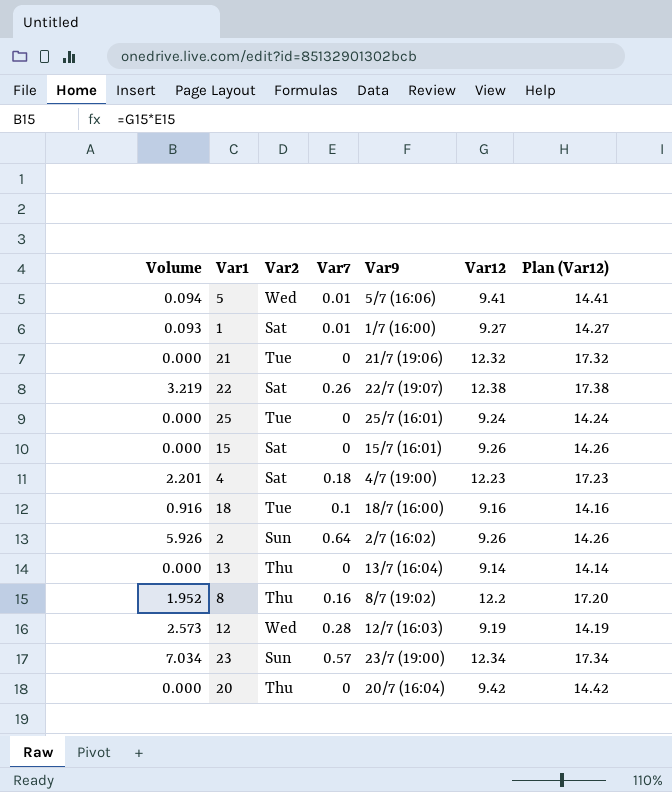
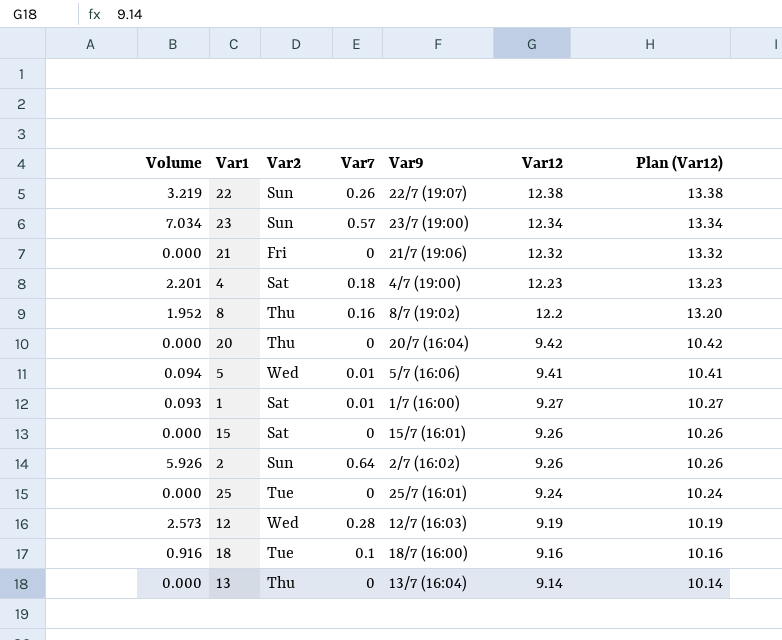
row order: none -> Var12 descending
column Plan (Var12) | formula: [Var12] + 5 -> [Var12] + 1
22 | Var2: Sat -> Sun
21 | Var2: Tue -> Fri

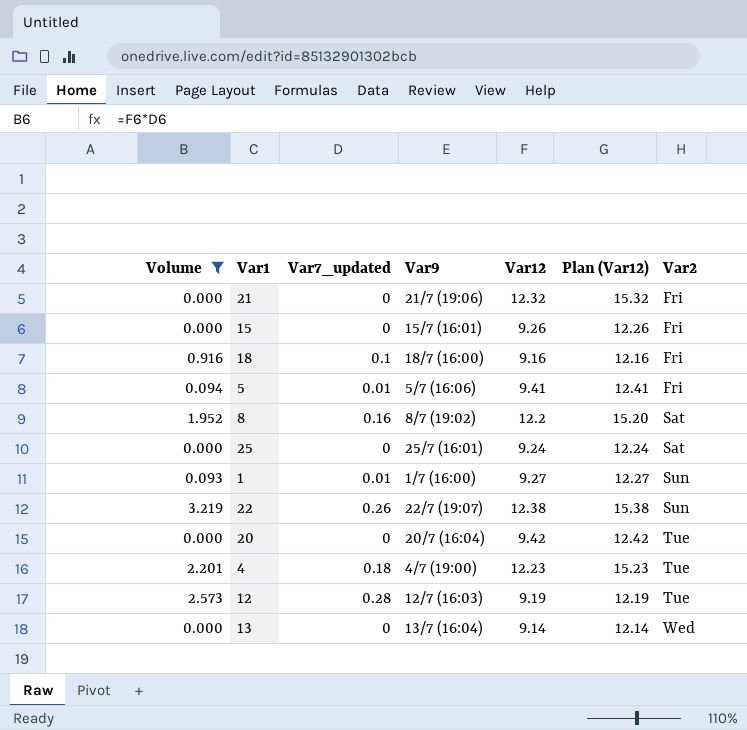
filter: none -> Volume <= 3.219
row order: Var12 descending -> Var2 ascending
column name: Var7 -> Var7_updated
column Plan (Var12) | formula: [Var12] + 1 -> [Var12] + 3
column Var2 | position: 3 -> 7
15 | Var2: Sat -> Fri
18 | Var2: Tue -> Fri
5 | Var2: Wed -> Fri
8 | Var2: Thu -> Sat
25 | Var2: Tue -> Sat
1 | Var2: Sat -> Sun
20 | Var2: Thu -> Tue
4 | Var2: Sat -> Tue
12 | Var2: Wed -> Tue
13 | Var2: Thu -> Wed

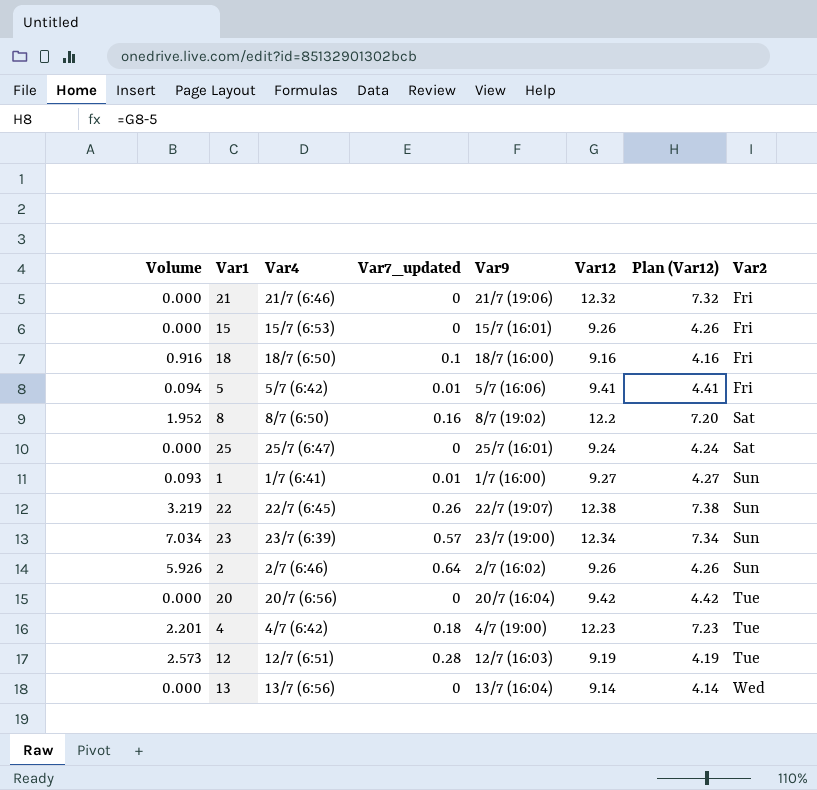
filter: Volume <= 3.219 -> none
column Var4 | position: none -> 3
column Plan (Var12) | formula: [Var12] + 3 -> [Var12] - 5

